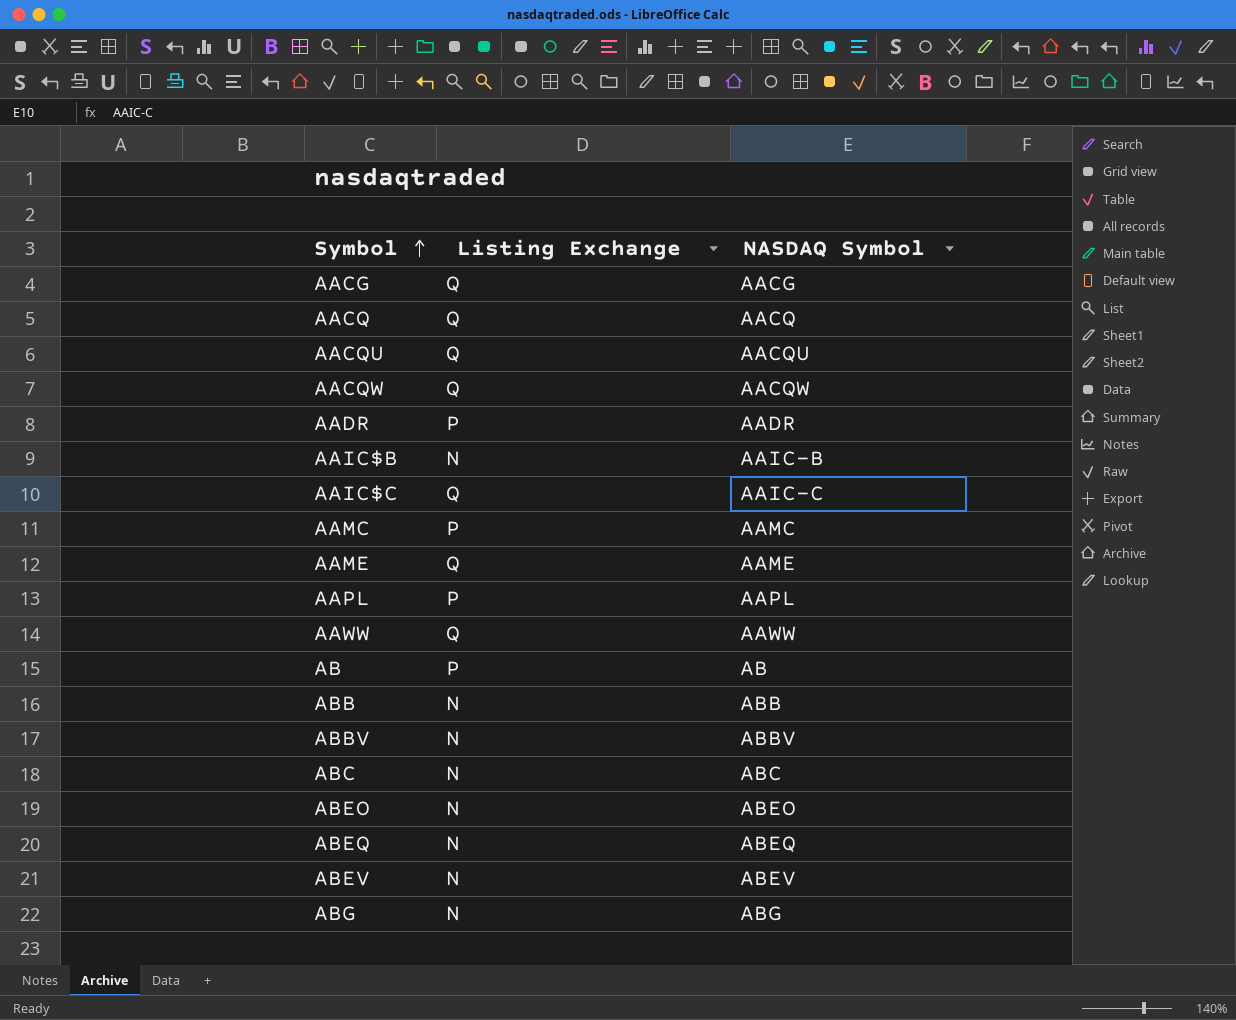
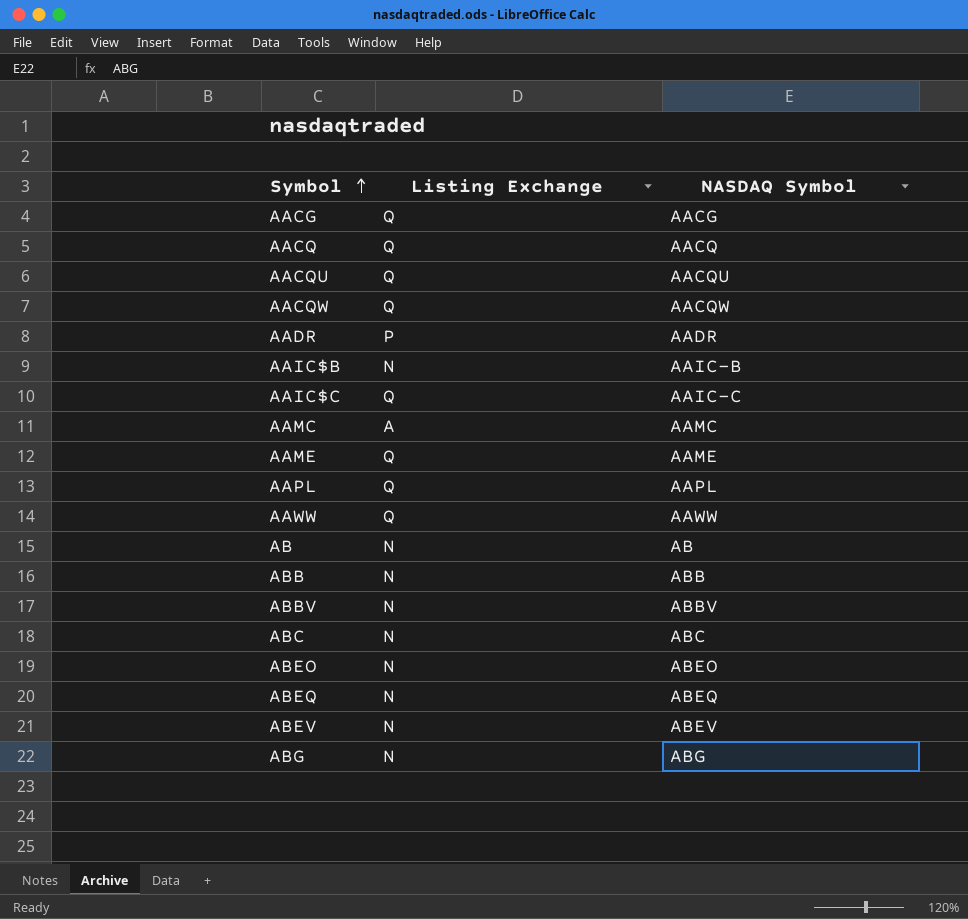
AAMC | Listing Exchange: P -> A
AAPL | Listing Exchange: P -> Q
AB | Listing Exchange: P -> N

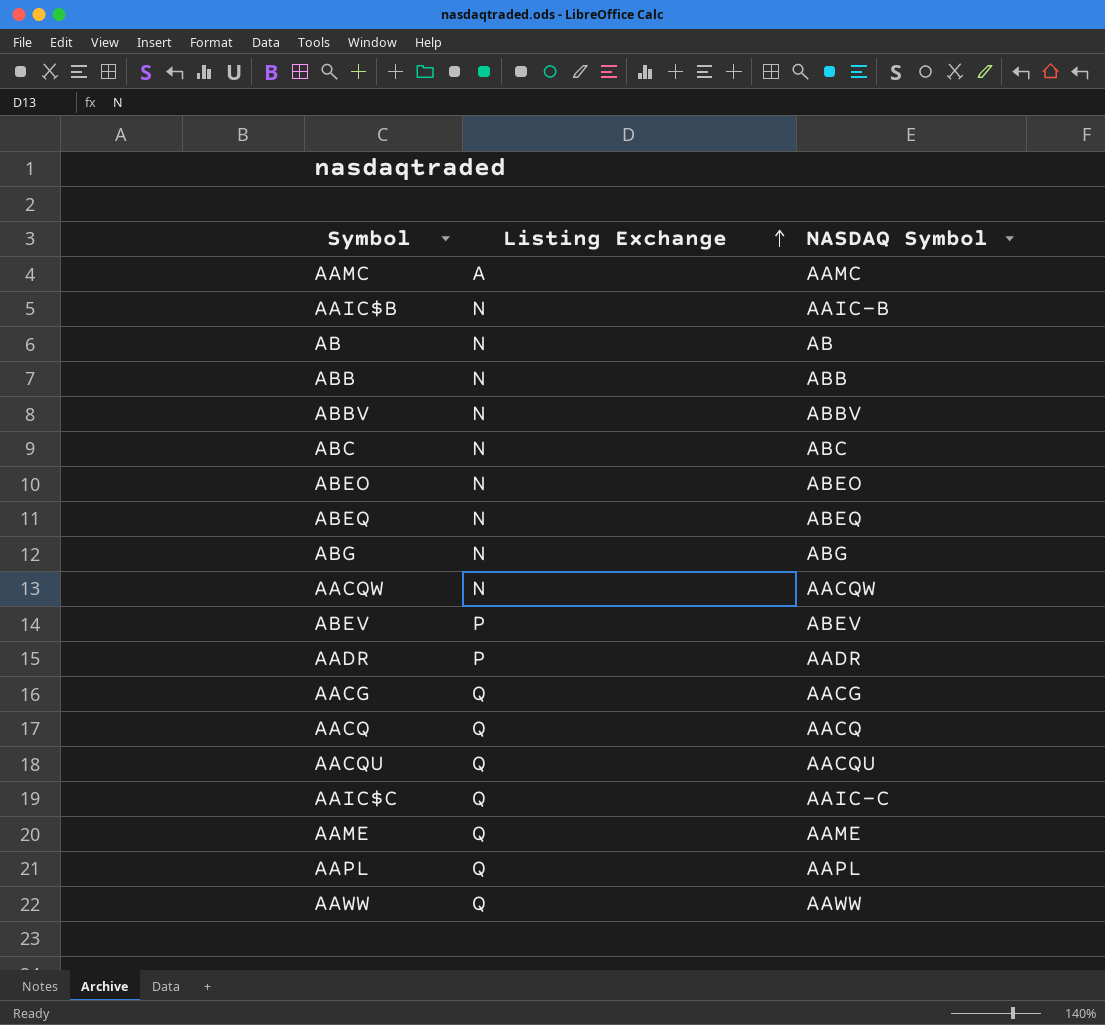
row order: Symbol ascending -> Listing Exchange ascending
AACQW | Listing Exchange: Q -> N
ABEV | Listing Exchange: N -> P

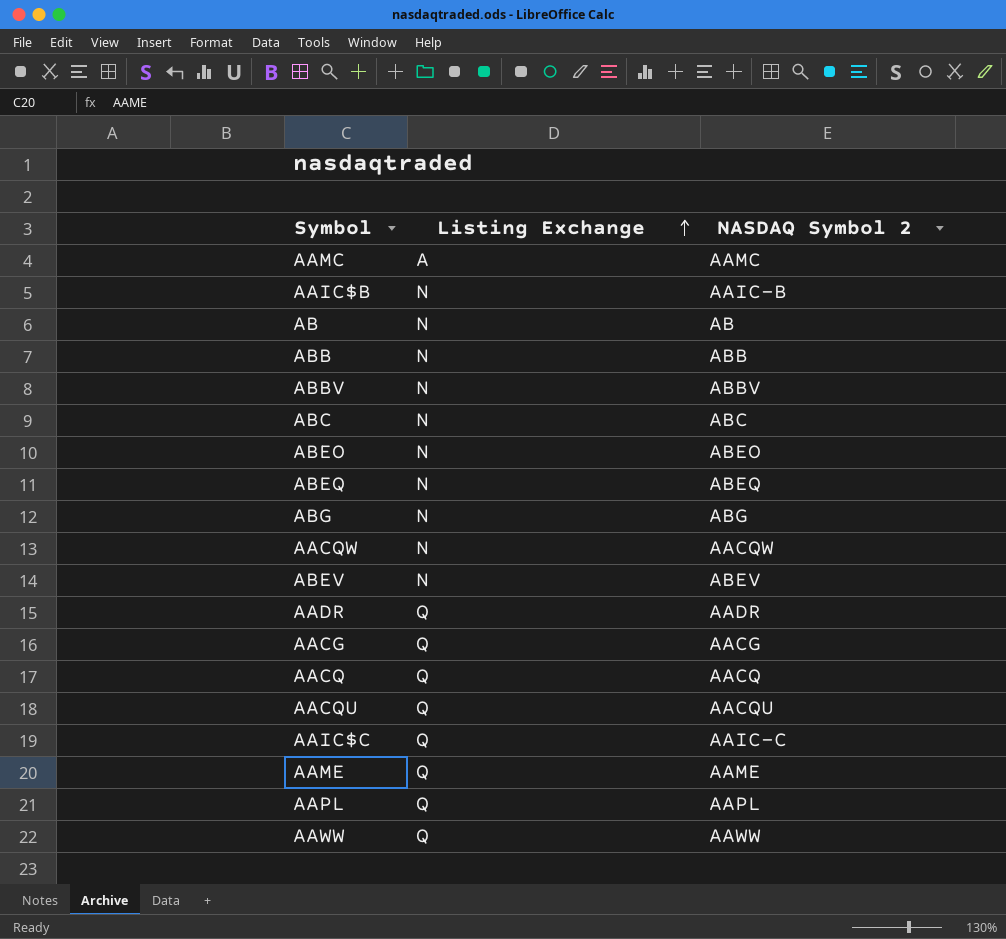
column name: NASDAQ Symbol -> NASDAQ Symbol 2
ABEV | Listing Exchange: P -> N
AADR | Listing Exchange: P -> Q

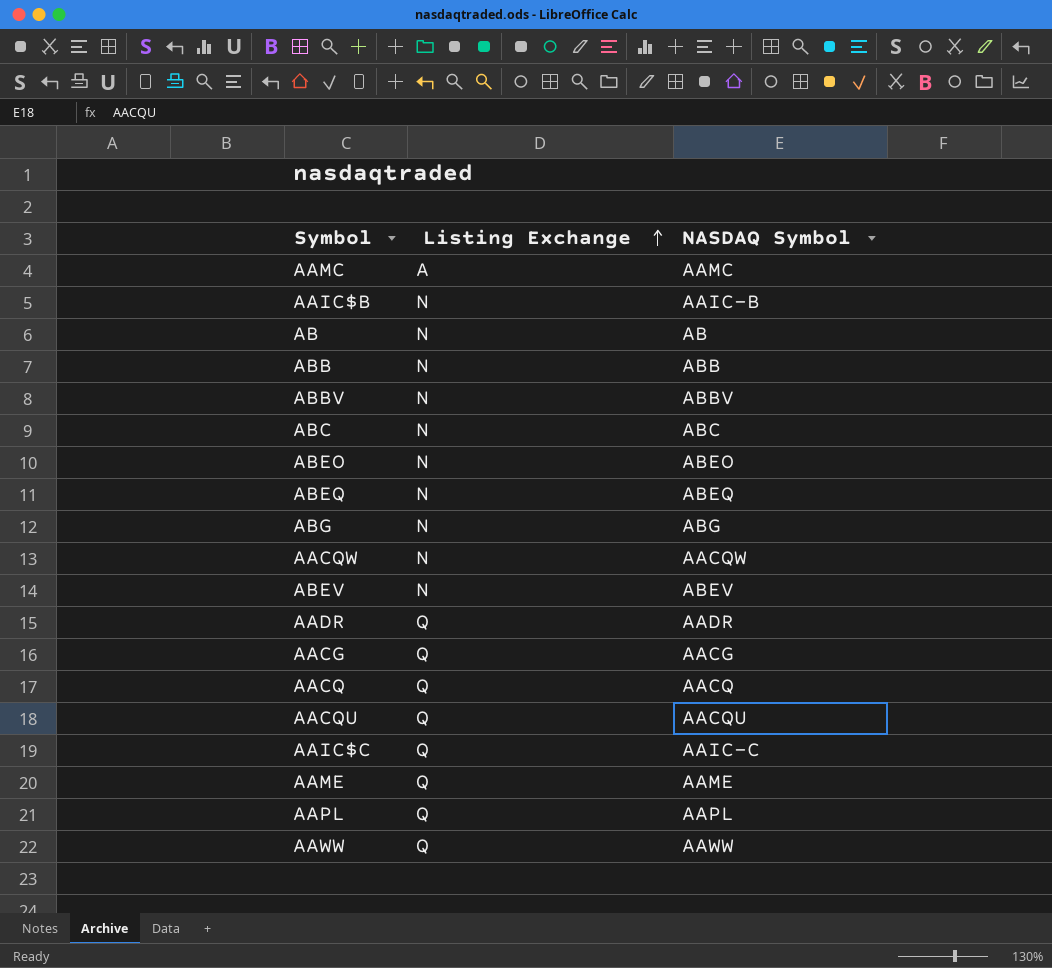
column name: NASDAQ Symbol 2 -> NASDAQ Symbol

